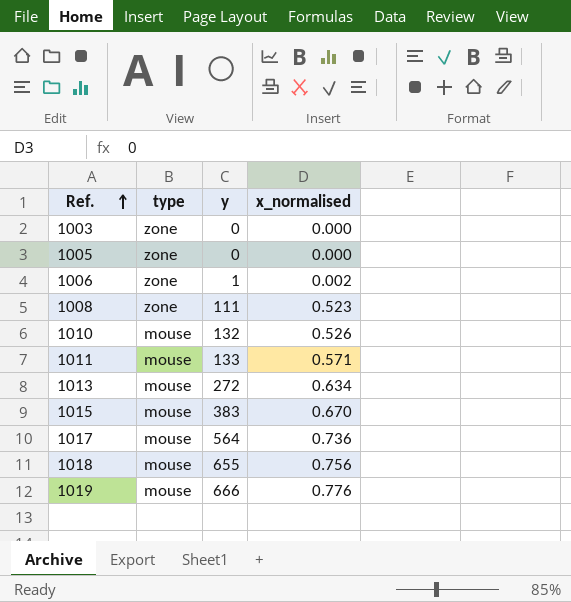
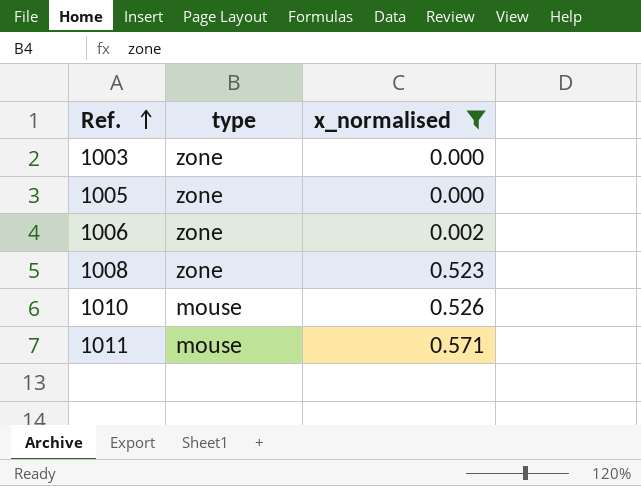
filter: none -> x_normalised <= 0.571
column y | position: 3 -> none

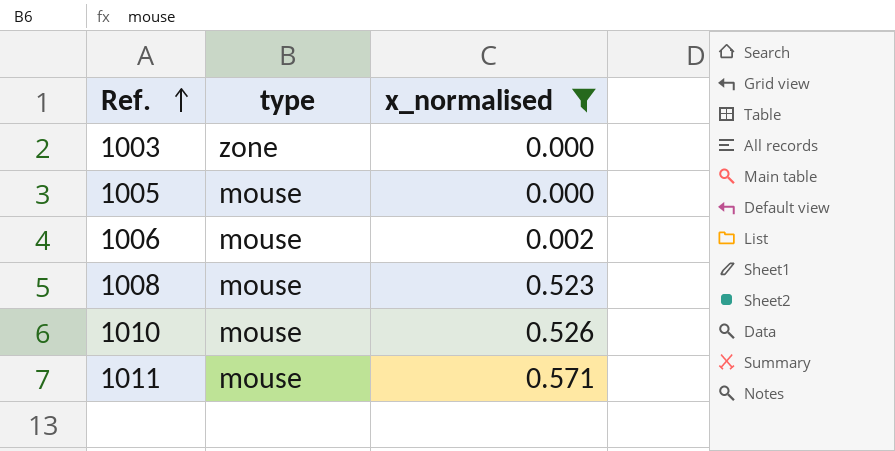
1005 | type: zone -> mouse
1006 | type: zone -> mouse
1008 | type: zone -> mouse

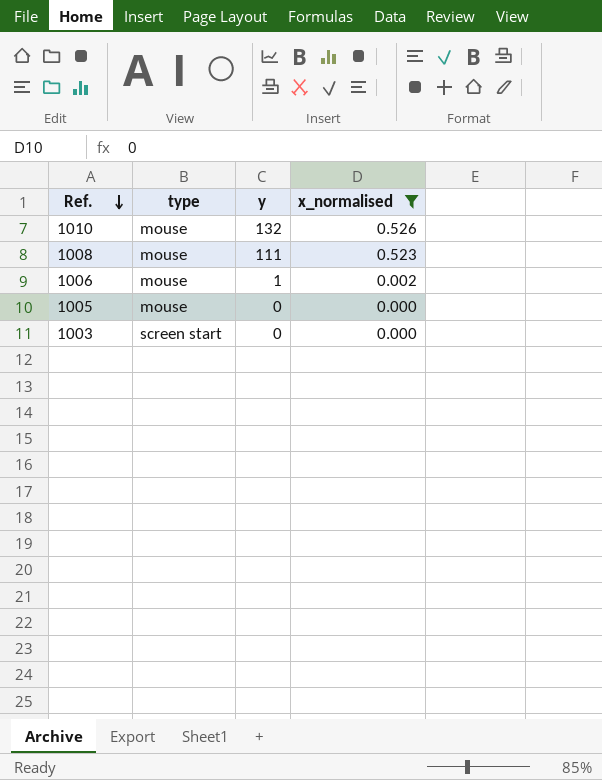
row order: Ref. ascending -> Ref. descending
column y | position: none -> 3
row 1011: mouse | 0.571 -> none
1003 | type: zone -> screen start

